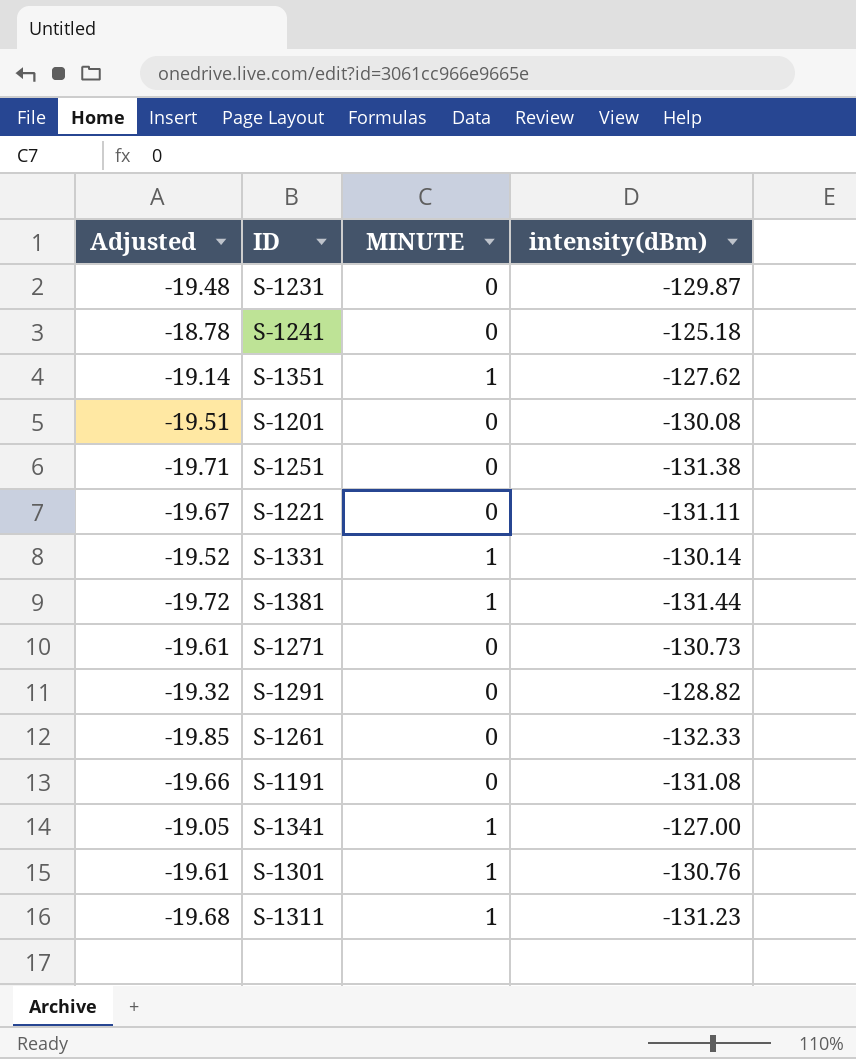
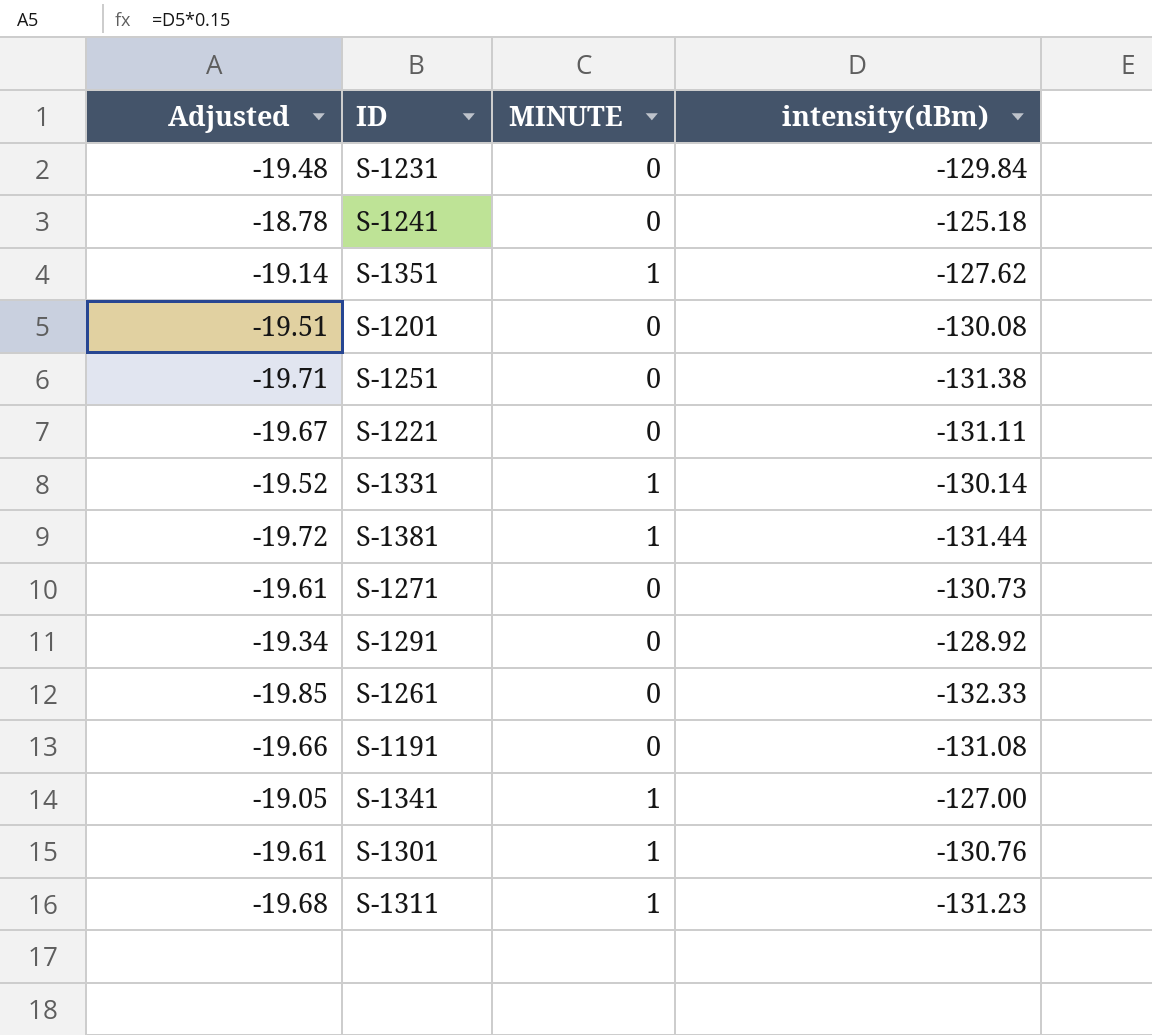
S-1231 | intensity(dBm): -129.87 -> -129.84
S-1291 | Adjusted: -19.32 -> -19.34
S-1291 | intensity(dBm): -128.82 -> -128.92

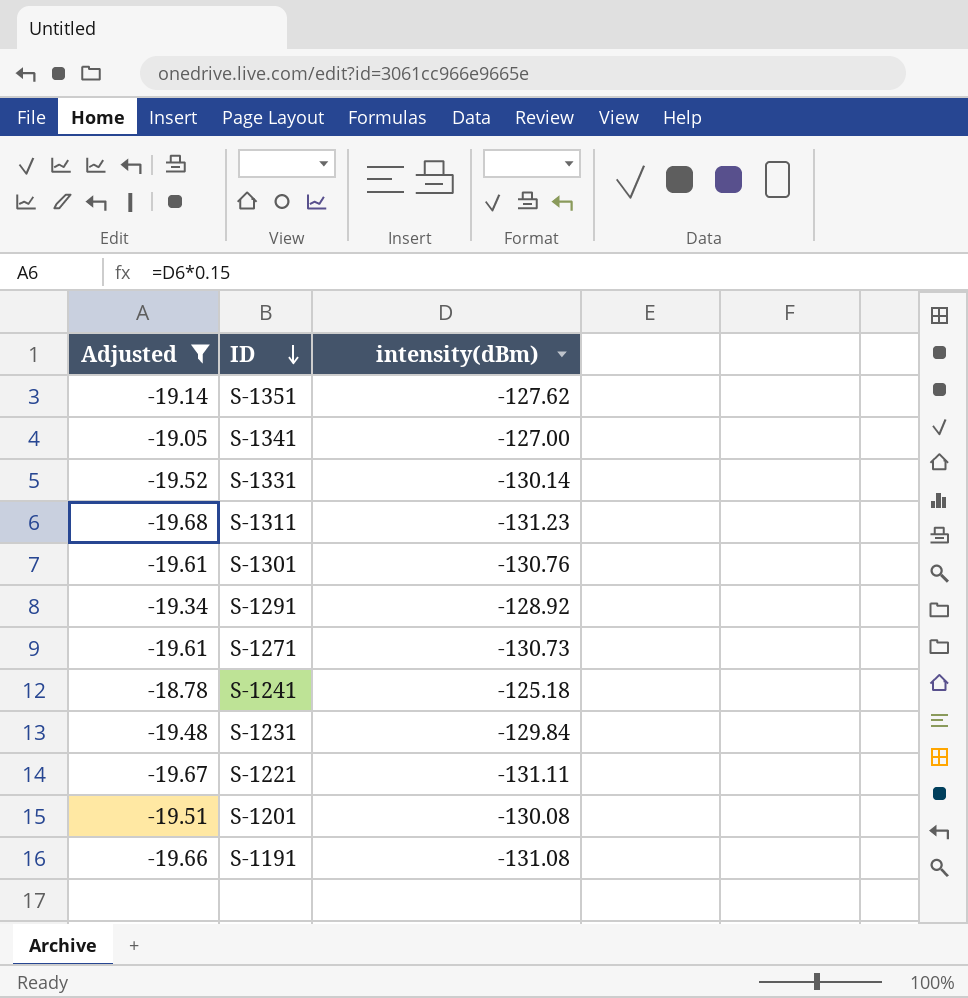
filter: none -> Adjusted >= -19.68
row order: none -> ID descending
column MINUTE | position: 3 -> none

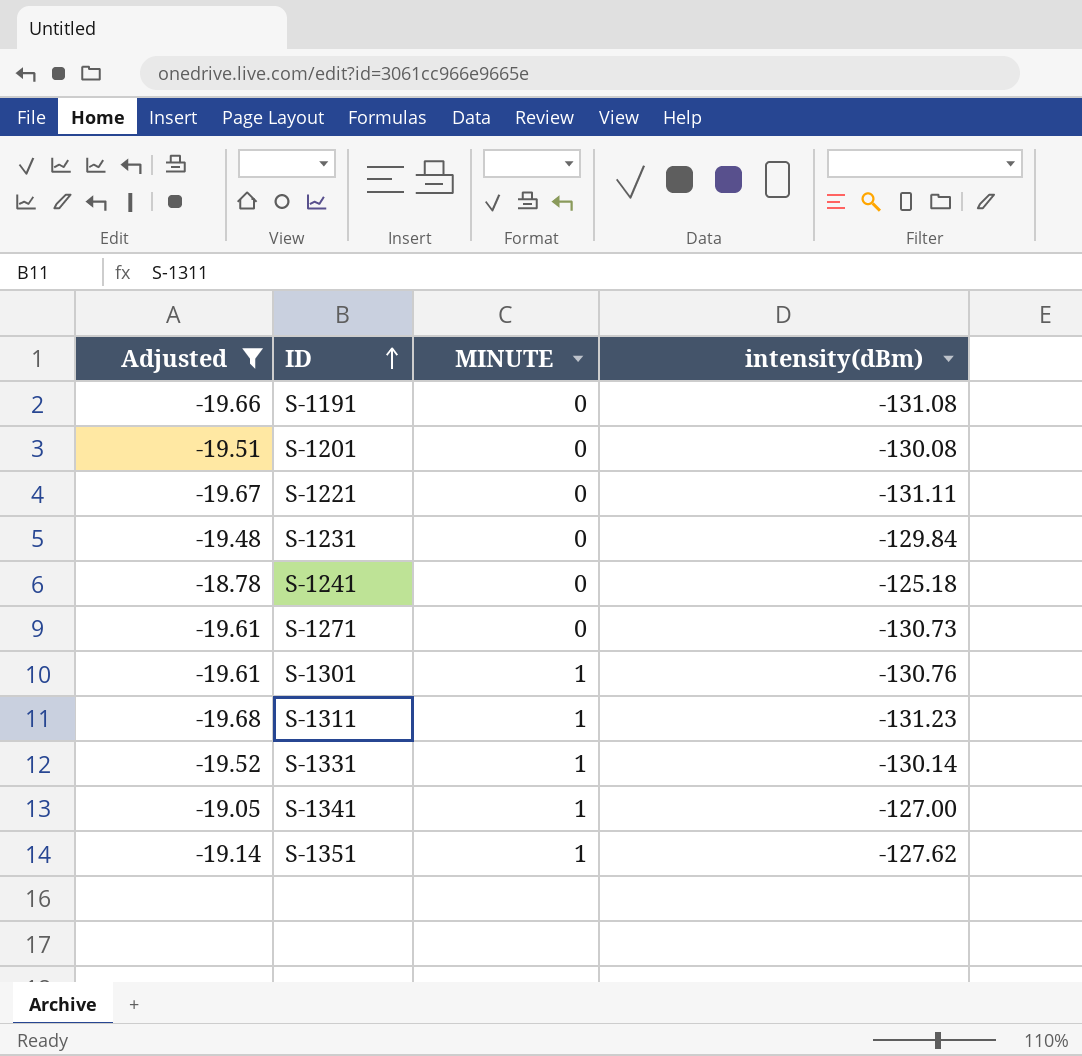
row order: ID descending -> ID ascending
column MINUTE | position: none -> 3
row S-1291: -19.34 | -128.92 -> none

